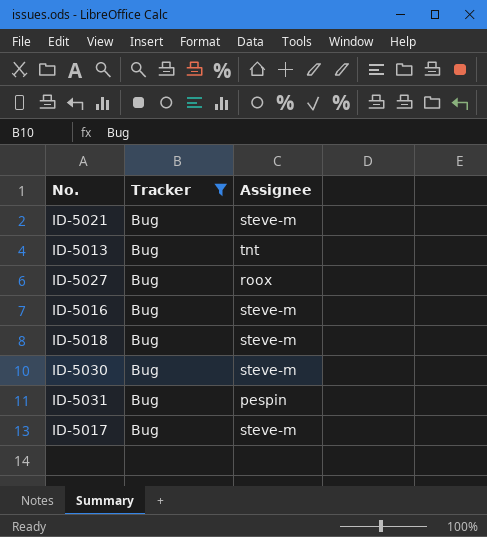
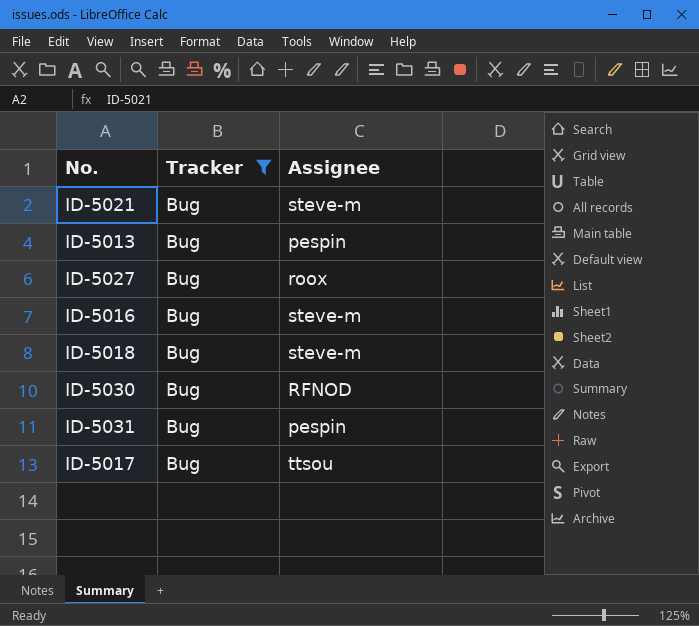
ID-5013 | Assignee: tnt -> pespin
ID-5030 | Assignee: steve-m -> RFNOD
ID-5017 | Assignee: steve-m -> ttsou

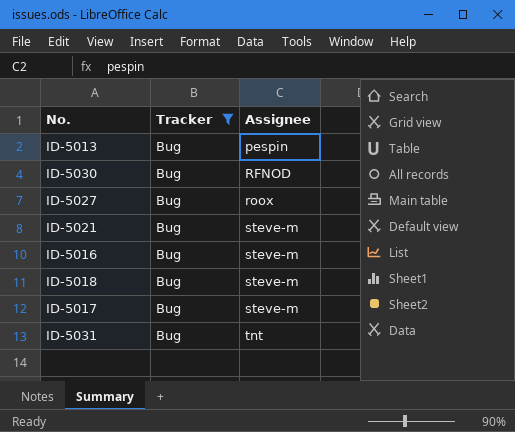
row order: none -> Assignee ascending
ID-5017 | Assignee: ttsou -> steve-m
ID-5031 | Assignee: pespin -> tnt

